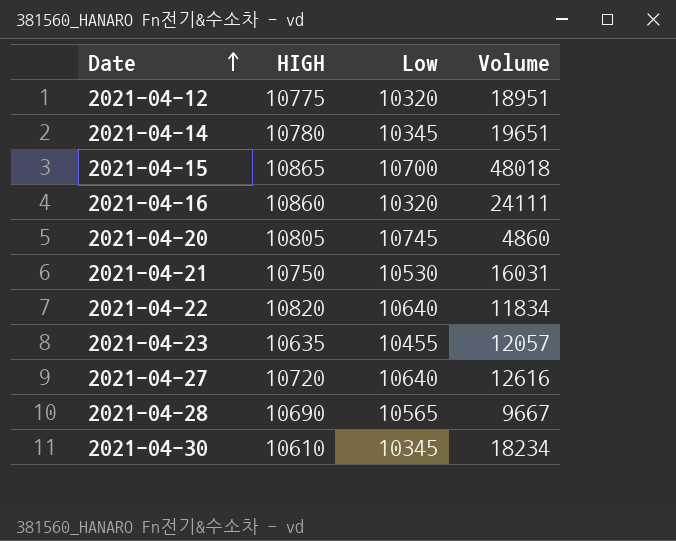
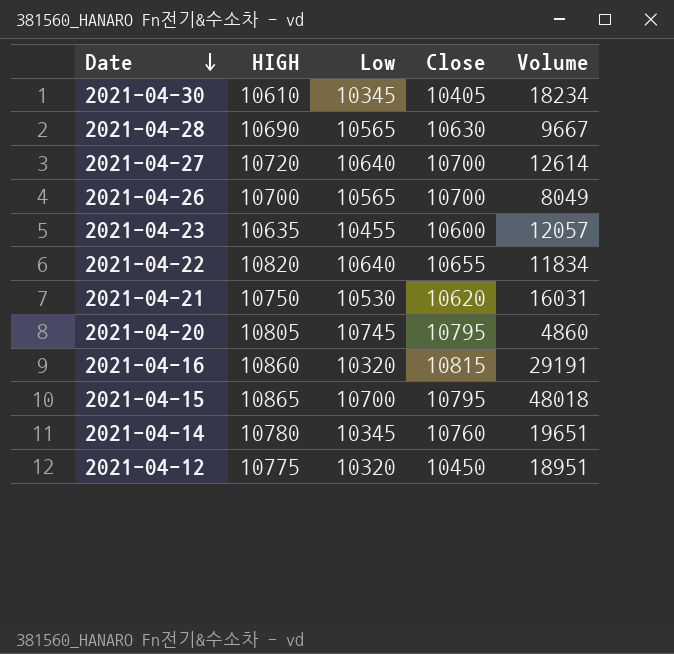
row order: Date ascending -> Date descending
column Close | position: none -> 4
2021-04-27 | Volume: 12616 -> 12614
row 2021-04-26: none -> 10700 | 10565 | 10700 | 8049
2021-04-16 | Volume: 24111 -> 29191

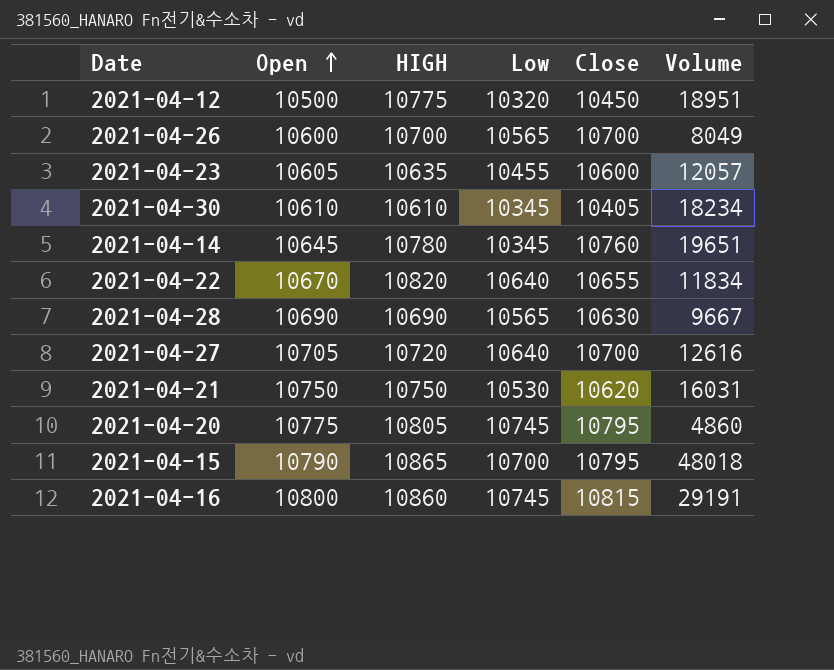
row order: Date descending -> Open ascending
column Open | position: none -> 2
2021-04-27 | Volume: 12614 -> 12616
2021-04-16 | Low: 10320 -> 10745

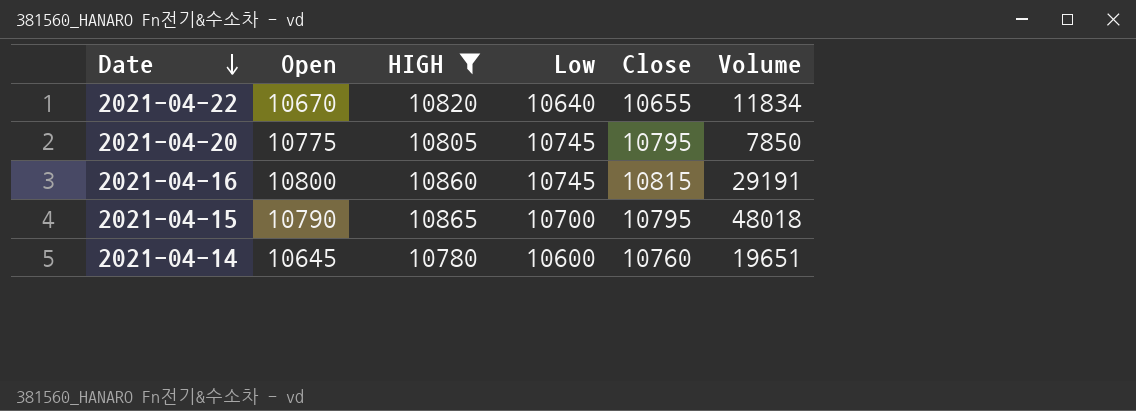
filter: none -> HIGH >= 10780
row order: Open ascending -> Date descending
2021-04-20 | Volume: 4860 -> 7850
2021-04-14 | Low: 10345 -> 10600

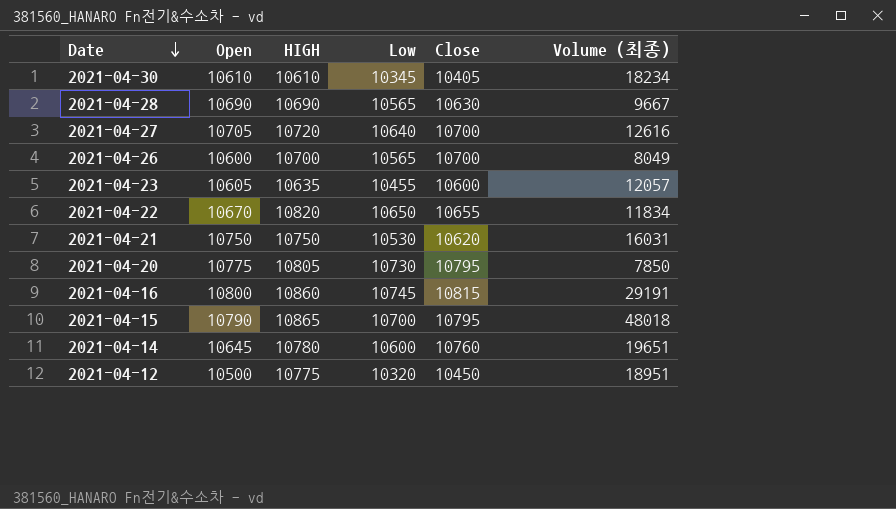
filter: HIGH >= 10780 -> none
column name: Volume -> Volume (최종)
2021-04-22 | Low: 10640 -> 10650
2021-04-20 | Low: 10745 -> 10730

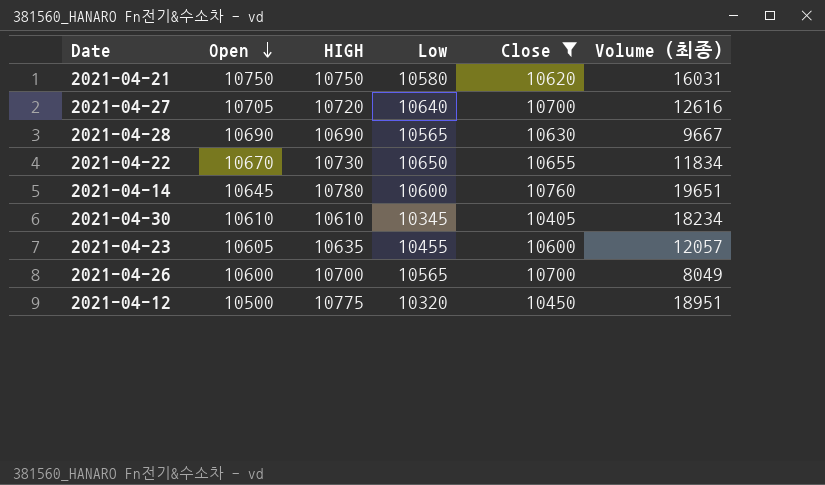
filter: none -> Close <= 10760
row order: Date descending -> Open descending
2021-04-21 | Low: 10530 -> 10580
2021-04-22 | HIGH: 10820 -> 10730

